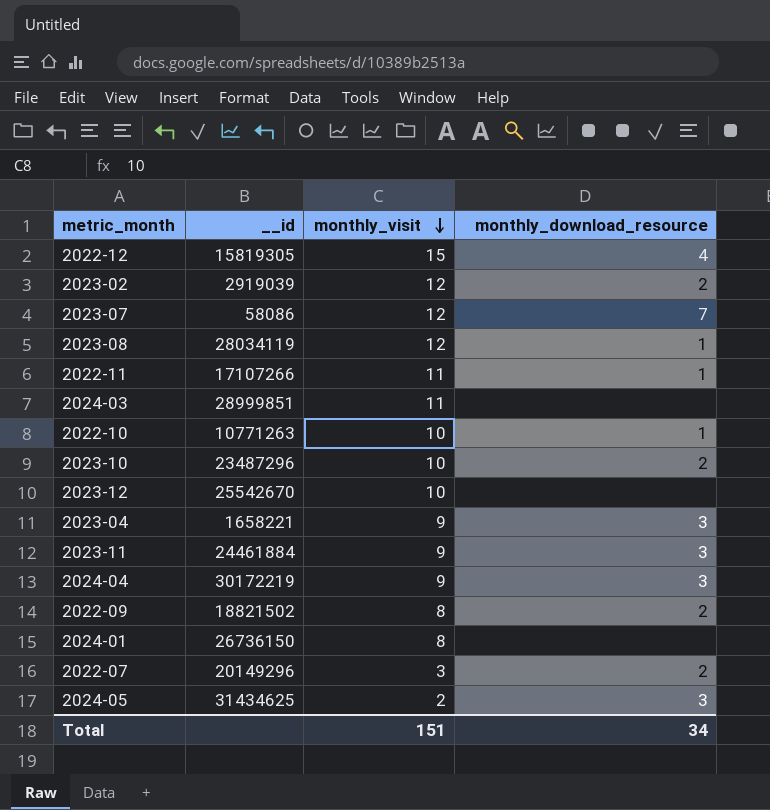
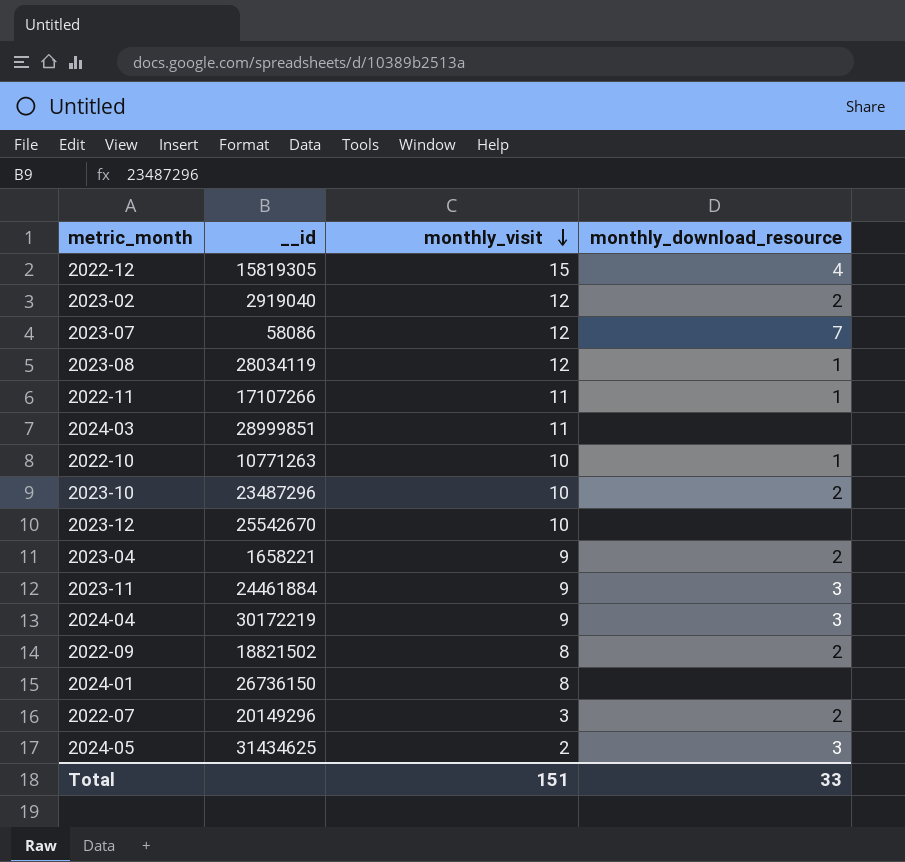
2023-02 | __id: 2919039 -> 2919040
2023-04 | monthly_download_resource: 3 -> 2
Total | monthly_download_resource: 34 -> 33

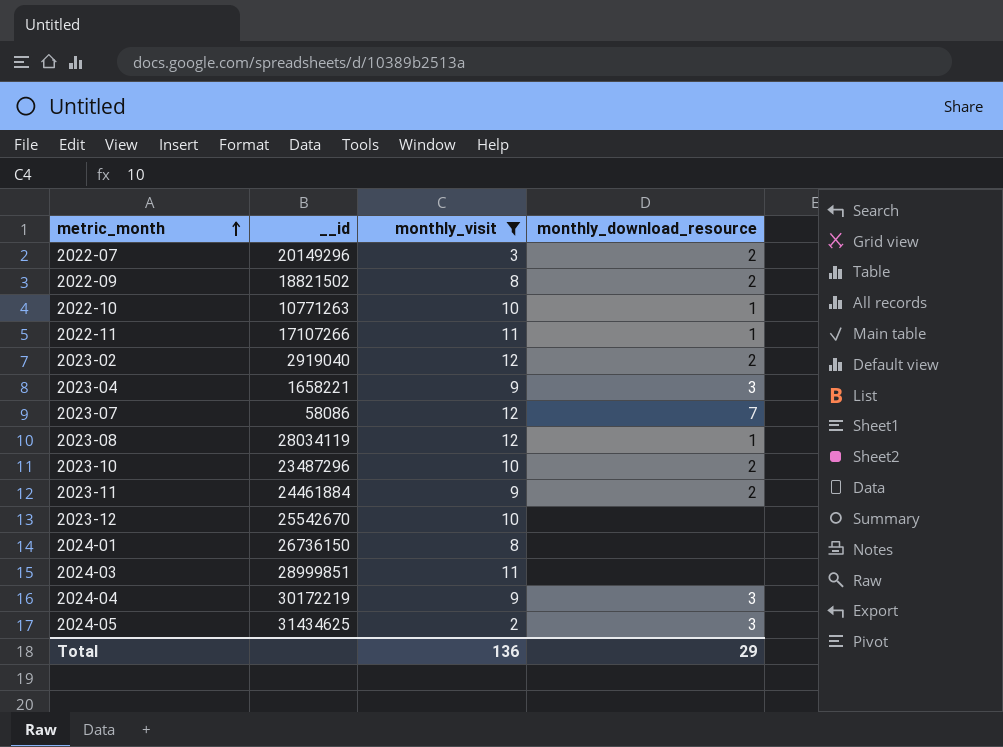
filter: none -> monthly_visit != 15
row order: monthly_visit descending -> metric_month ascending
2023-04 | monthly_download_resource: 2 -> 3
2023-11 | monthly_download_resource: 3 -> 2
Total | monthly_visit: 151 -> 136
Total | monthly_download_resource: 33 -> 29

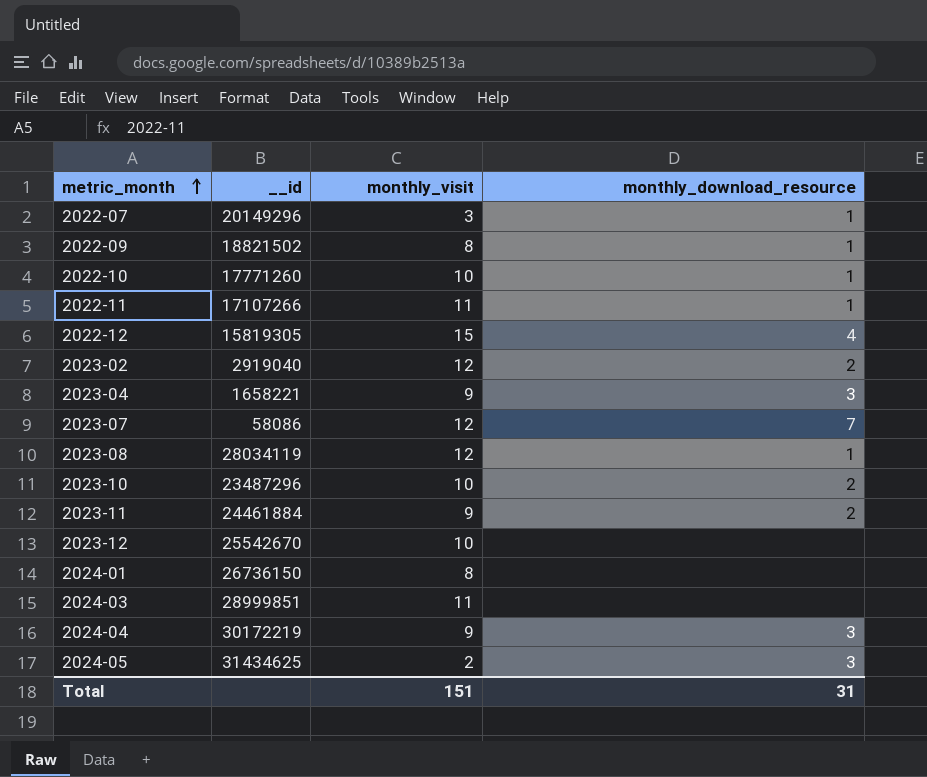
filter: monthly_visit != 15 -> none
2022-07 | monthly_download_resource: 2 -> 1
2022-09 | monthly_download_resource: 2 -> 1
2022-10 | __id: 10771263 -> 17771260
Total | monthly_visit: 136 -> 151
Total | monthly_download_resource: 29 -> 31

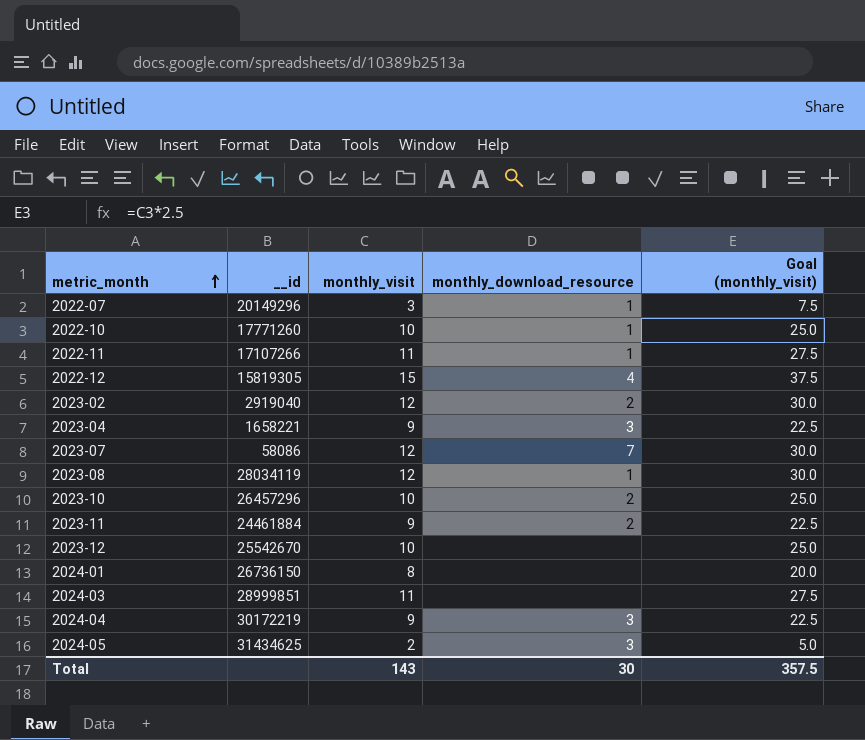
column Goal (monthly_visit) | formula: none -> [monthly_visit] * 2.5
row 2022-09: 18821502 | 8 | 1 -> none
2023-10 | __id: 23487296 -> 26457296
Total | monthly_visit: 151 -> 143
Total | monthly_download_resource: 31 -> 30

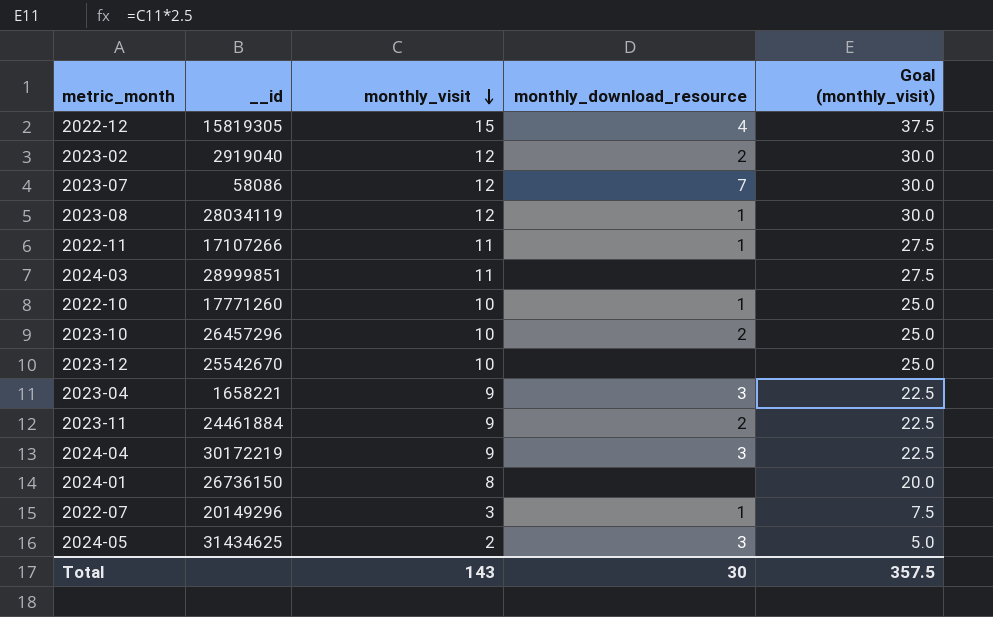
row order: metric_month ascending -> monthly_visit descending

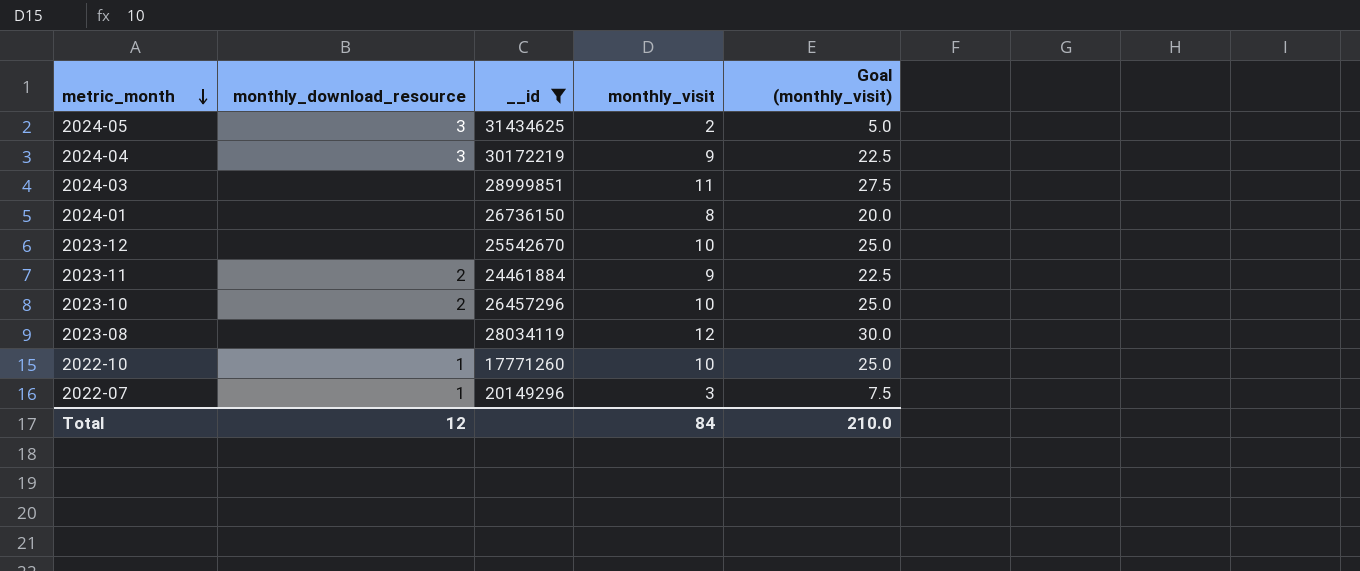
filter: none -> __id >= 17771260
row order: monthly_visit descending -> metric_month descending
column monthly_download_resource | position: 4 -> 2
2023-08 | monthly_download_resource: 1 -> none
Total | monthly_download_resource: 30 -> 12
Total | monthly_visit: 143 -> 84
Total | Goal (monthly_visit): 357.5 -> 210.0

